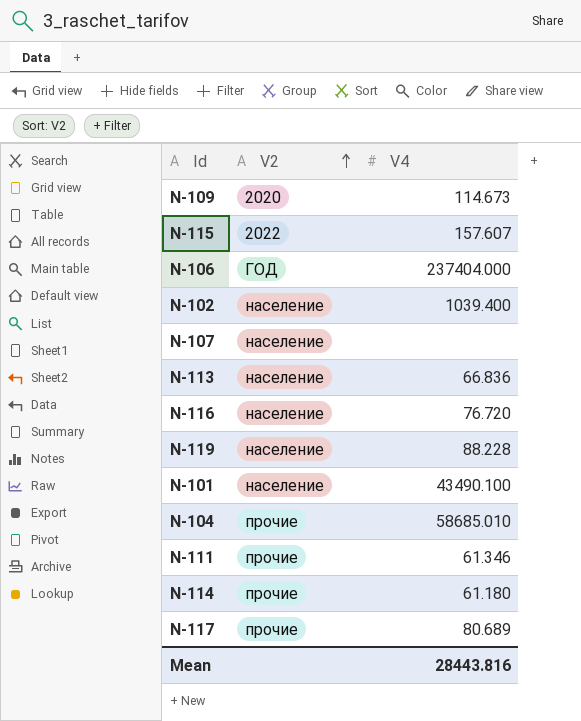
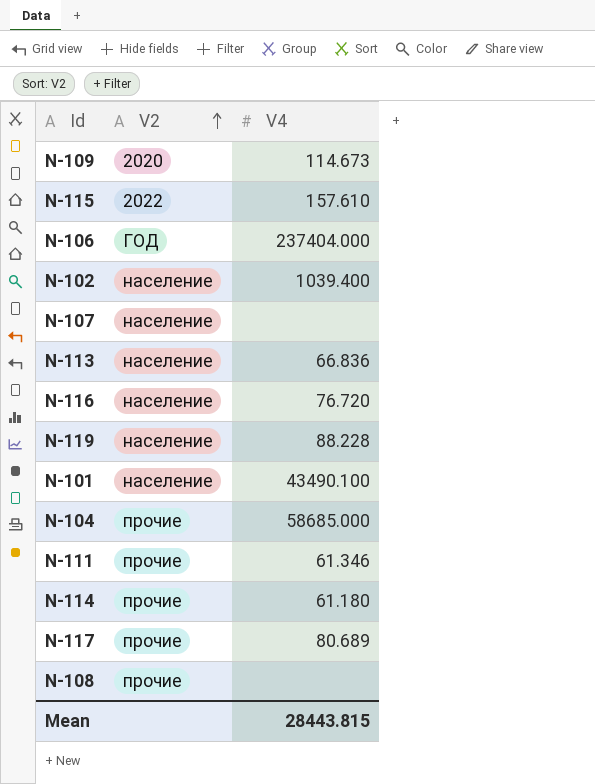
N-115 | V4: 157.607 -> 157.610
N-104 | V4: 58685.010 -> 58685.000
row N-108: none -> прочие | none
Mean | V4: 28443.816 -> 28443.815

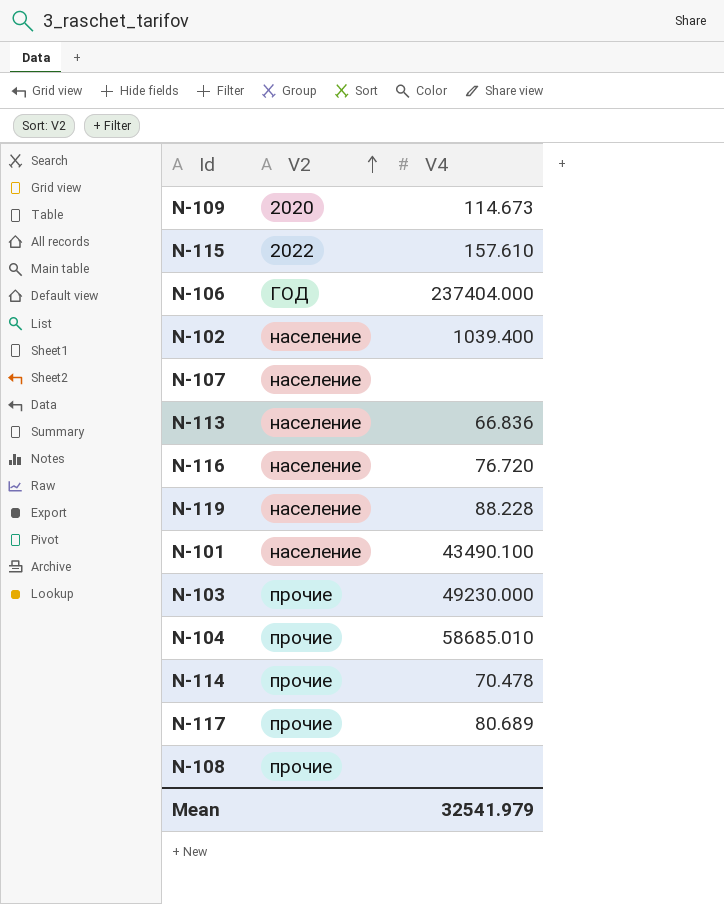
row N-111: прочие | 61.346 -> none
row N-103: none -> прочие | 49230.000
N-104 | V4: 58685.000 -> 58685.010
N-114 | V4: 61.180 -> 70.478
Mean | V4: 28443.815 -> 32541.979

